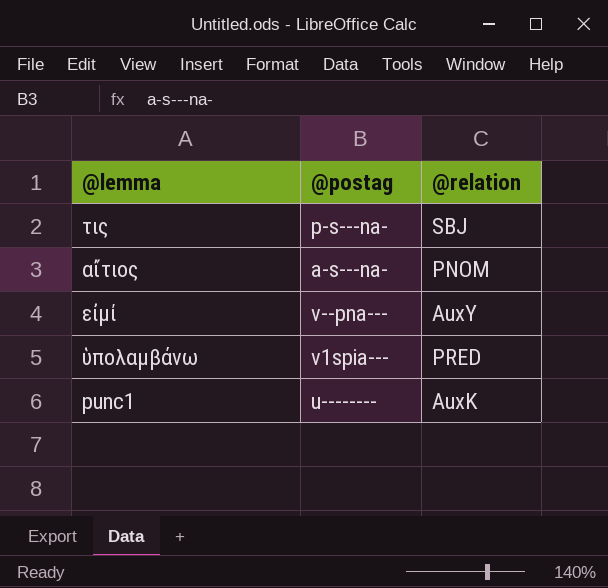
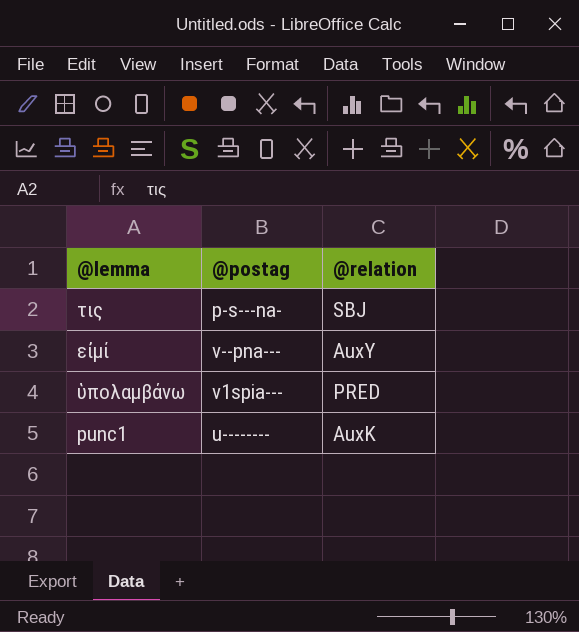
row αἴτιος: a-s---na- | PNOM -> none

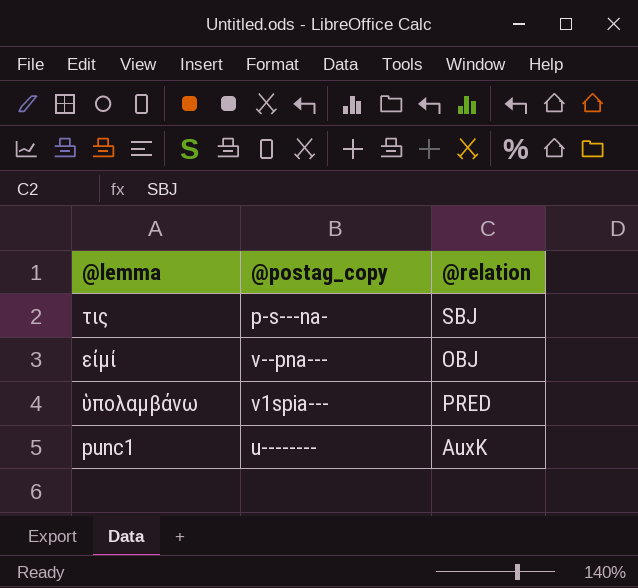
column name: @postag -> @postag_copy
εἰμί | @relation: AuxY -> OBJ

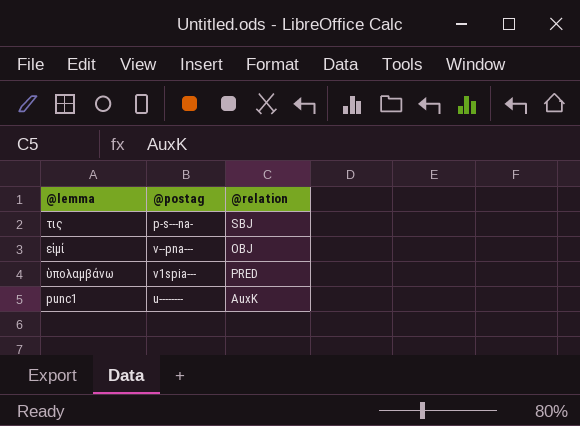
column name: @postag_copy -> @postag

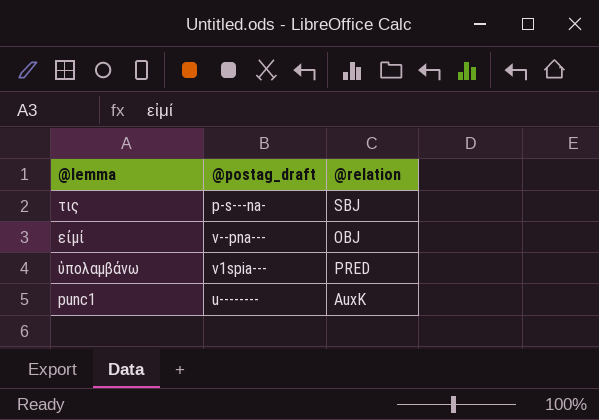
column name: @postag -> @postag_draft

